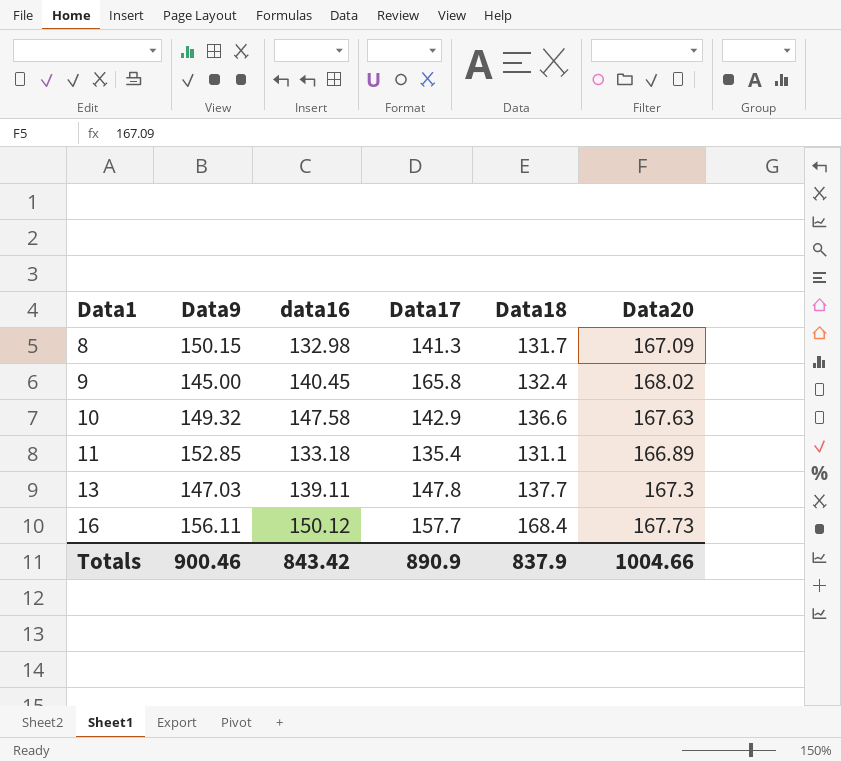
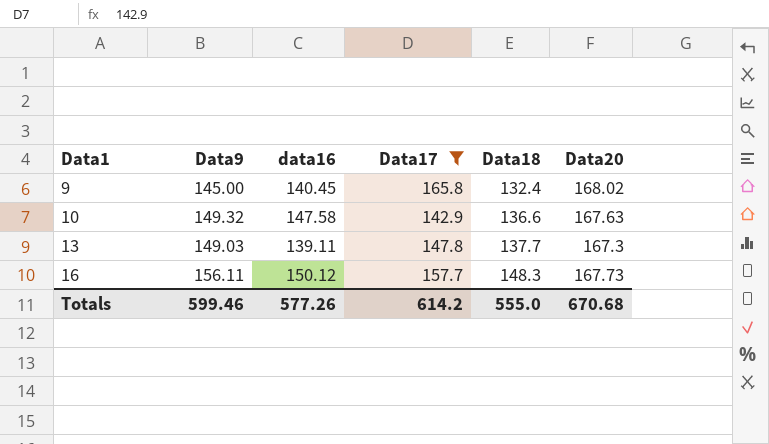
filter: none -> Data17 >= 142.9
13 | Data9: 147.03 -> 149.03
16 | Data18: 168.4 -> 148.3
Totals | Data9: 900.46 -> 599.46
Totals | data16: 843.42 -> 577.26
Totals | Data17: 890.9 -> 614.2
Totals | Data18: 837.9 -> 555.0
Totals | Data20: 1004.66 -> 670.68

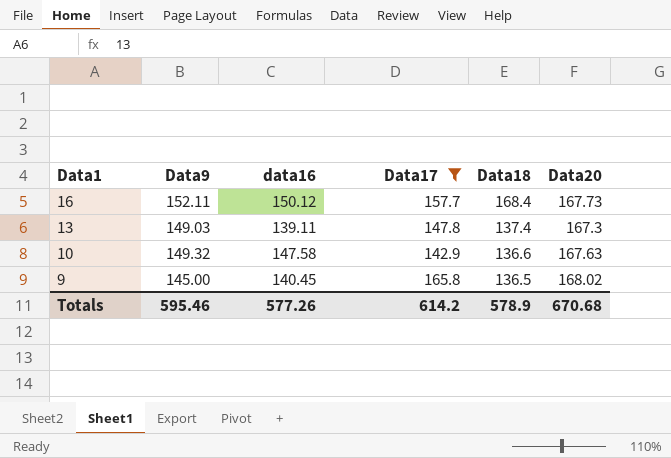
row order: Data1 ascending -> Data1 descending
16 | Data9: 156.11 -> 152.11
16 | Data18: 148.3 -> 168.4
13 | Data18: 137.7 -> 137.4
9 | Data18: 132.4 -> 136.5
Totals | Data9: 599.46 -> 595.46
Totals | Data18: 555.0 -> 578.9

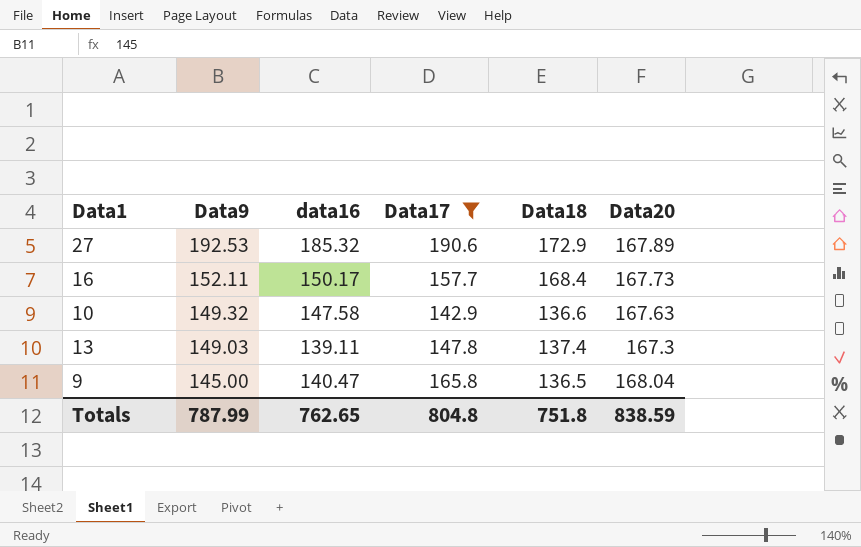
row order: Data1 descending -> Data9 descending
row 27: none -> 192.53 | 185.32 | 190.6 | 172.9 | 167.89
16 | data16: 150.12 -> 150.17
9 | data16: 140.45 -> 140.47
9 | Data20: 168.02 -> 168.04
Totals | Data9: 595.46 -> 787.99
Totals | data16: 577.26 -> 762.65
Totals | Data17: 614.2 -> 804.8
Totals | Data18: 578.9 -> 751.8
Totals | Data20: 670.68 -> 838.59

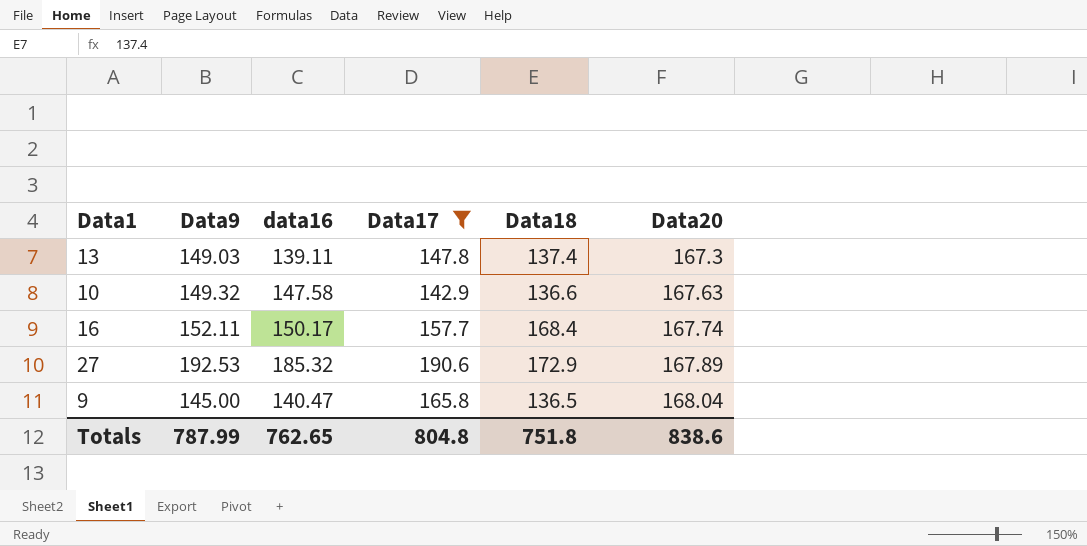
row order: Data9 descending -> Data20 ascending
16 | Data20: 167.73 -> 167.74
Totals | Data20: 838.59 -> 838.6

